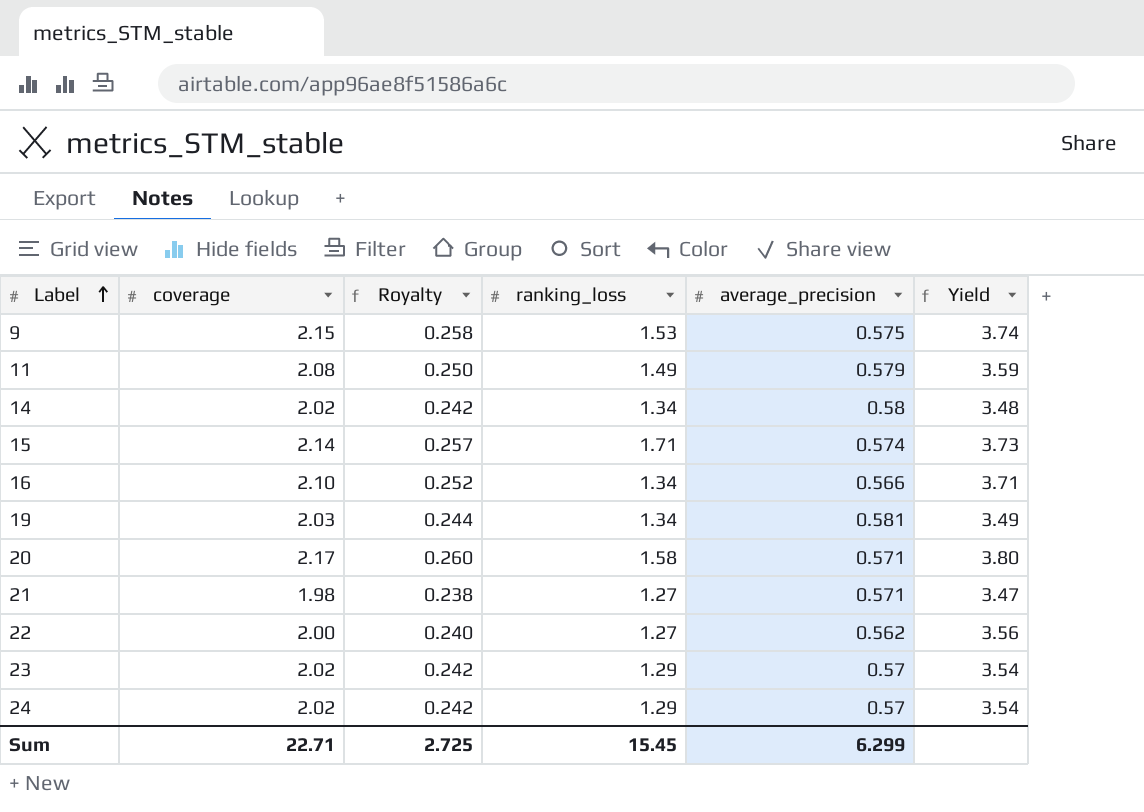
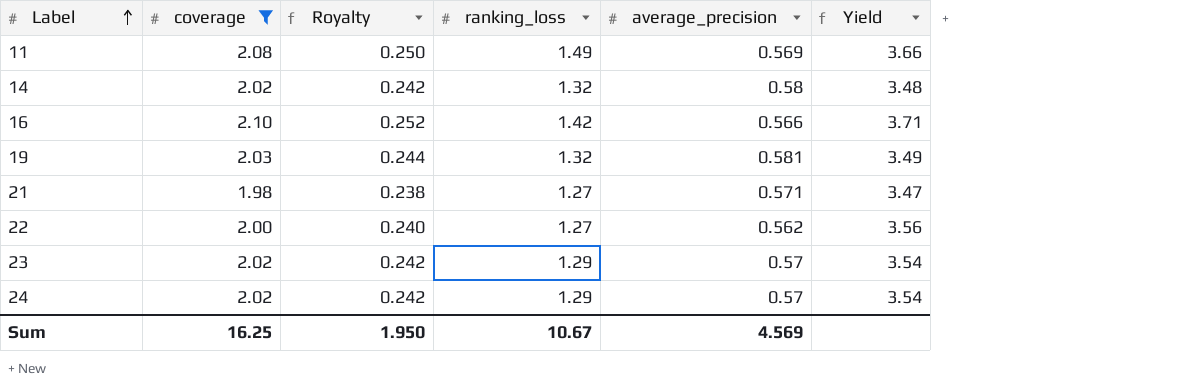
filter: none -> coverage <= 2.10
11 | average_precision: 0.579 -> 0.569
11 | Yield: 3.59 -> 3.66
14 | ranking_loss: 1.34 -> 1.32
16 | ranking_loss: 1.34 -> 1.42
19 | ranking_loss: 1.34 -> 1.32
Sum | coverage: 22.71 -> 16.25
Sum | Royalty: 2.725 -> 1.950
Sum | ranking_loss: 15.45 -> 10.67
Sum | average_precision: 6.299 -> 4.569

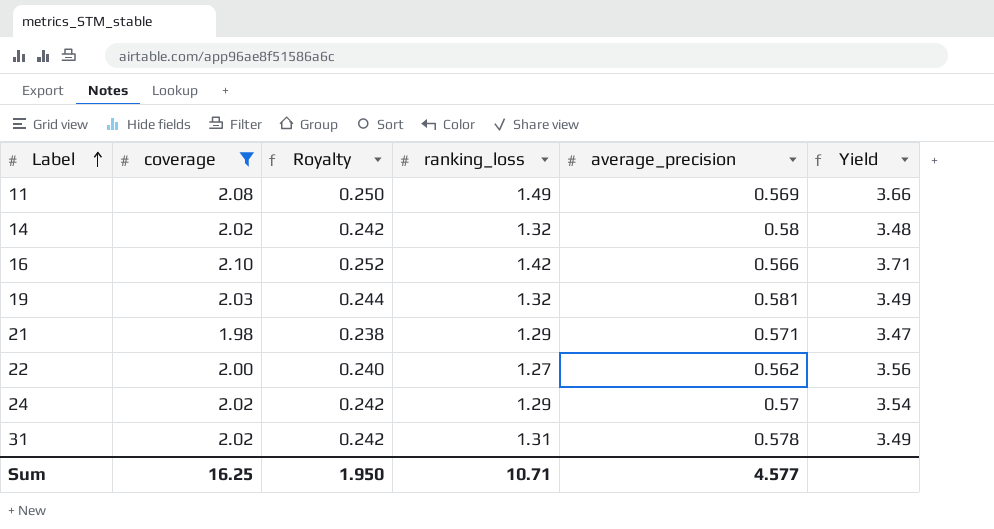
row 23: 2.02 | 0.242 | 1.29 | 0.57 | 3.54 -> none
21 | ranking_loss: 1.27 -> 1.29
row 31: none -> 2.02 | 0.242 | 1.31 | 0.578 | 3.49
Sum | ranking_loss: 10.67 -> 10.71
Sum | average_precision: 4.569 -> 4.577

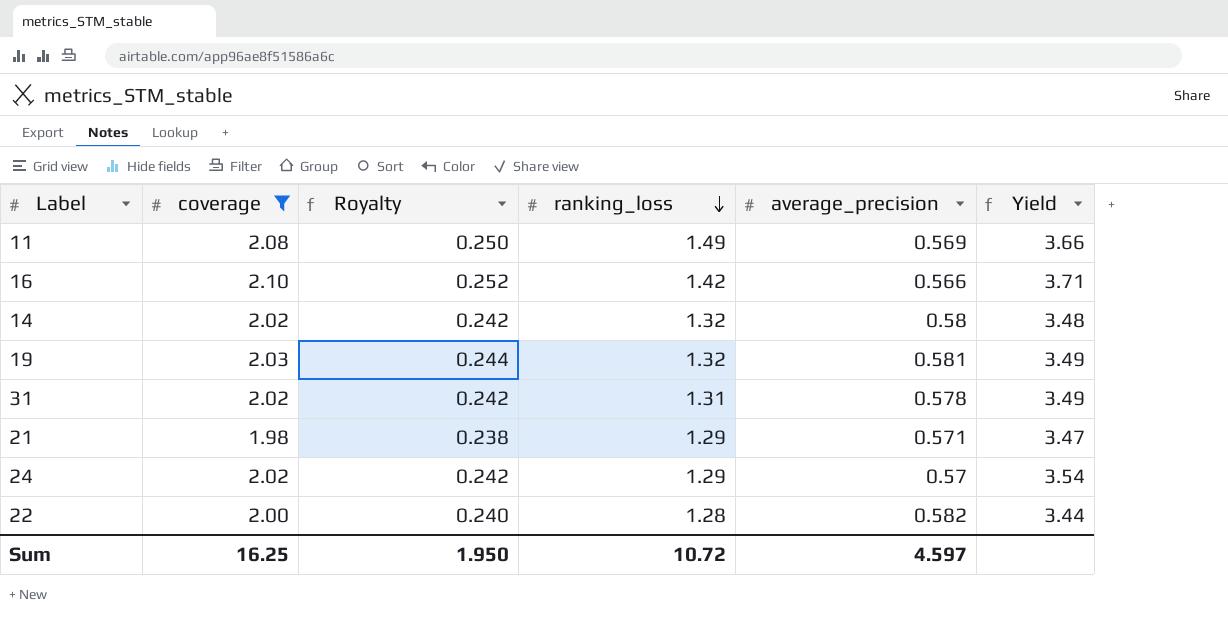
row order: Label ascending -> ranking_loss descending
22 | ranking_loss: 1.27 -> 1.28
22 | average_precision: 0.562 -> 0.582
22 | Yield: 3.56 -> 3.44
Sum | ranking_loss: 10.71 -> 10.72
Sum | average_precision: 4.577 -> 4.597

